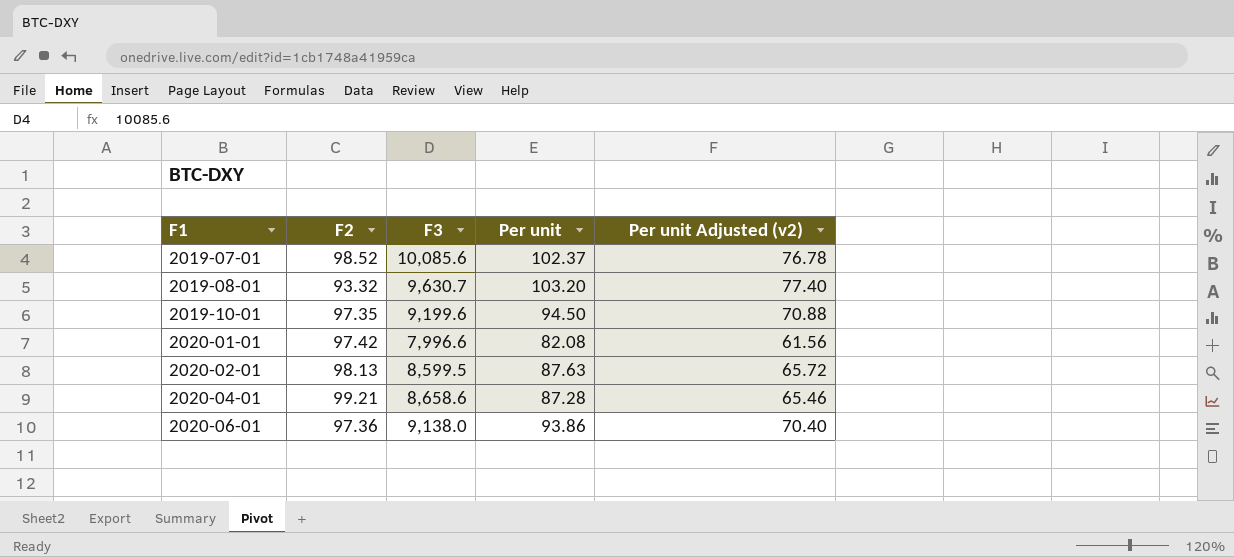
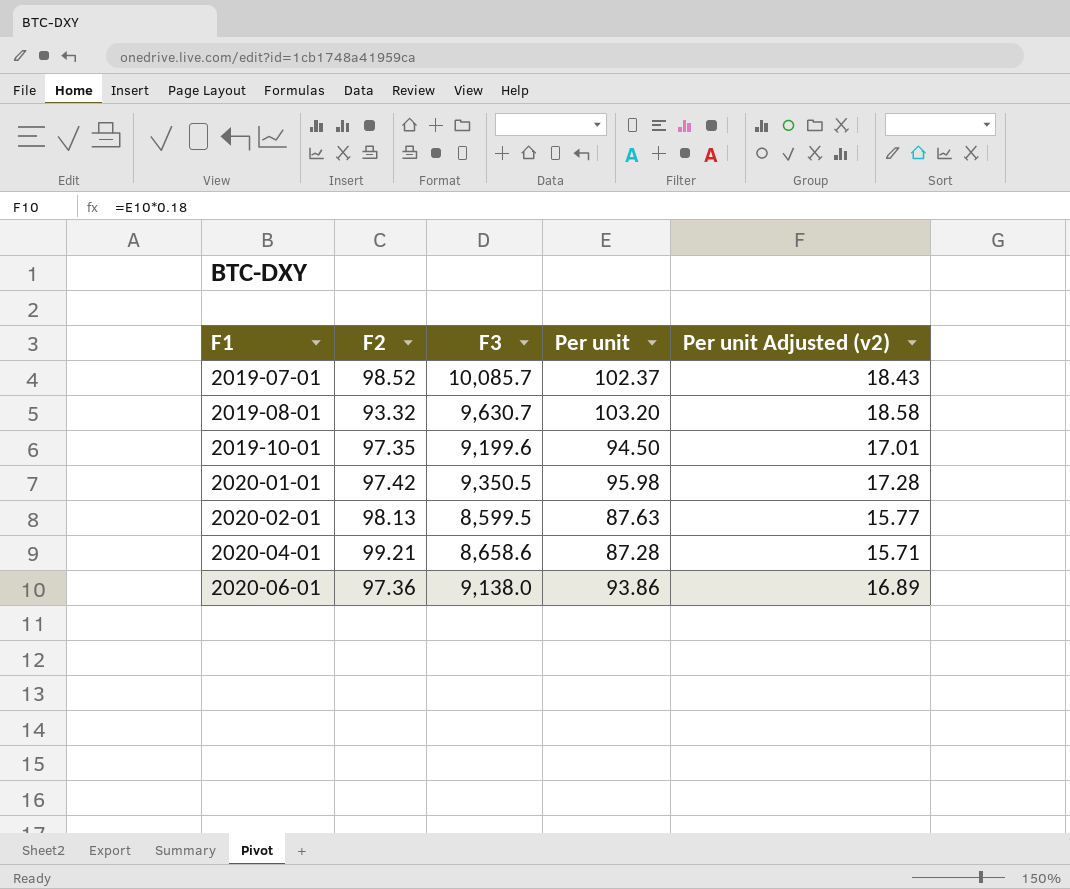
column Per unit Adjusted (v2) | formula: [Per unit] * 0.75 -> [Per unit] * 0.18
2019-07-01 | F3: 10,085.6 -> 10,085.7
2020-01-01 | F3: 7,996.6 -> 9,350.5
2020-01-01 | Per unit: 82.08 -> 95.98

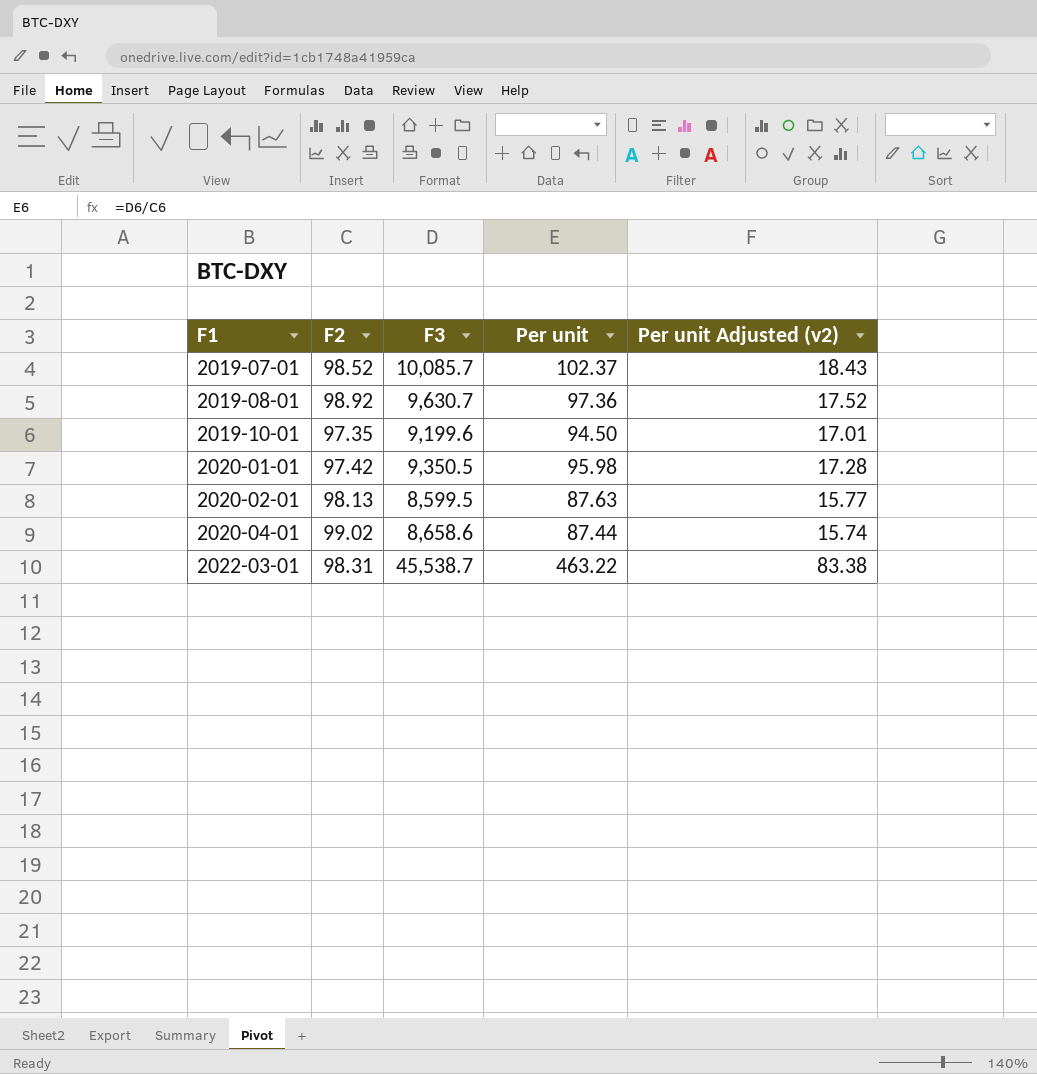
row 2020-06-01: 97.36 | 9,138.0 | 93.86 | 16.89 -> none
2019-08-01 | F2: 93.32 -> 98.92
2019-08-01 | Per unit: 103.20 -> 97.36
2019-08-01 | Per unit Adjusted (v2): 18.58 -> 17.52
2020-04-01 | F2: 99.21 -> 99.02
2020-04-01 | Per unit: 87.28 -> 87.44
2020-04-01 | Per unit Adjusted (v2): 15.71 -> 15.74
row 2022-03-01: none -> 98.31 | 45,538.7 | 463.22 | 83.38

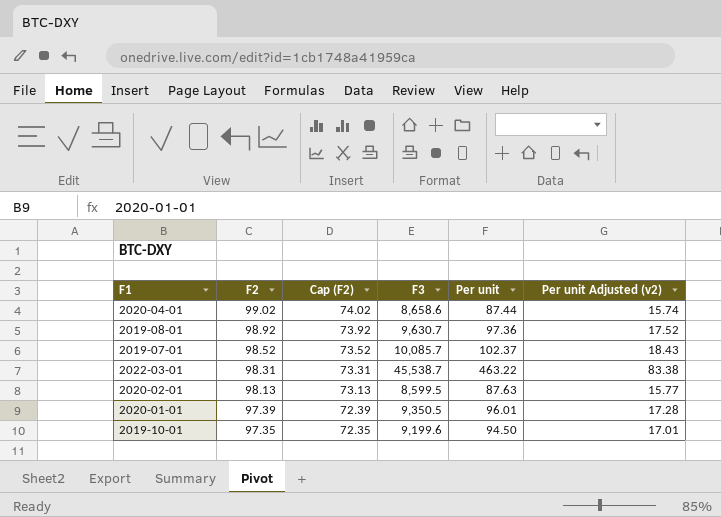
row order: F1 ascending -> F2 descending
column Cap (F2) | formula: none -> [F2] - 25
2020-01-01 | F2: 97.42 -> 97.39
2020-01-01 | Per unit: 95.98 -> 96.01

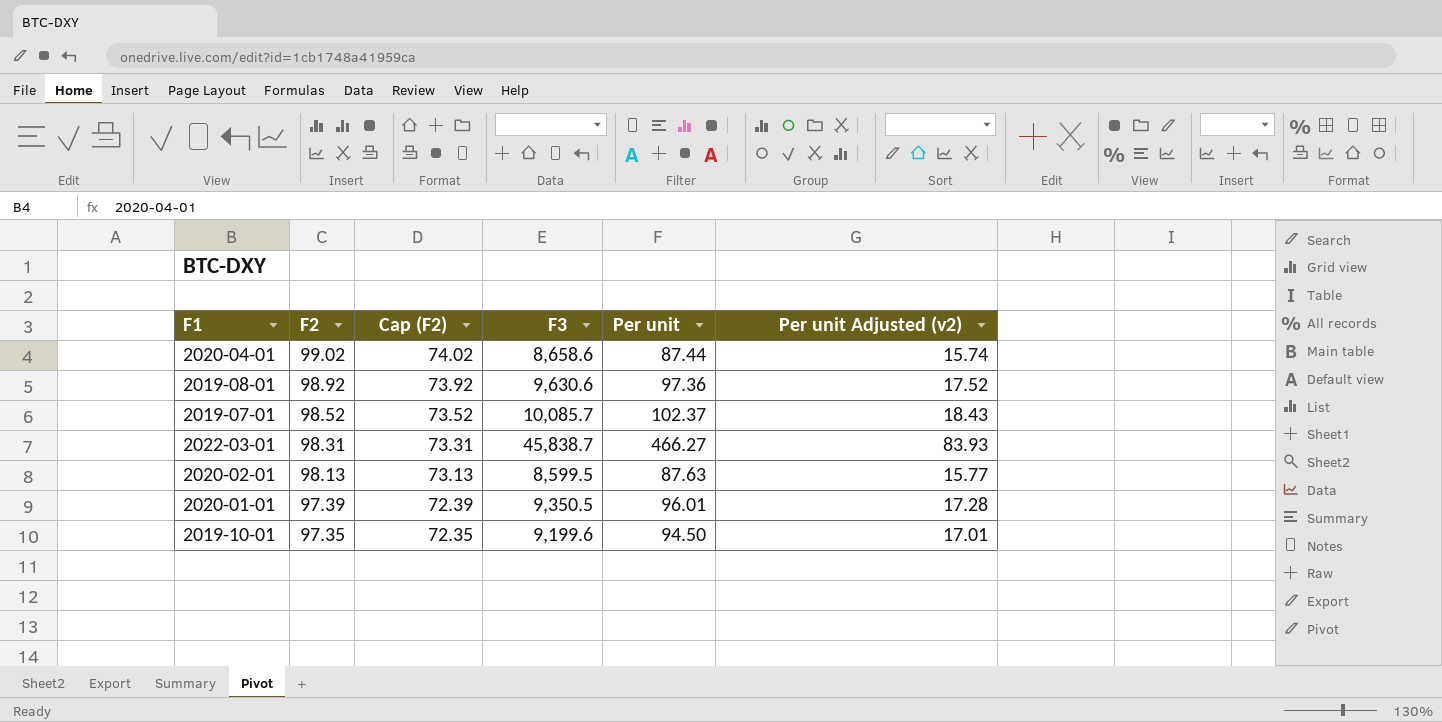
2019-08-01 | F3: 9,630.7 -> 9,630.6
2022-03-01 | F3: 45,538.7 -> 45,838.7
2022-03-01 | Per unit: 463.22 -> 466.27
2022-03-01 | Per unit Adjusted (v2): 83.38 -> 83.93

